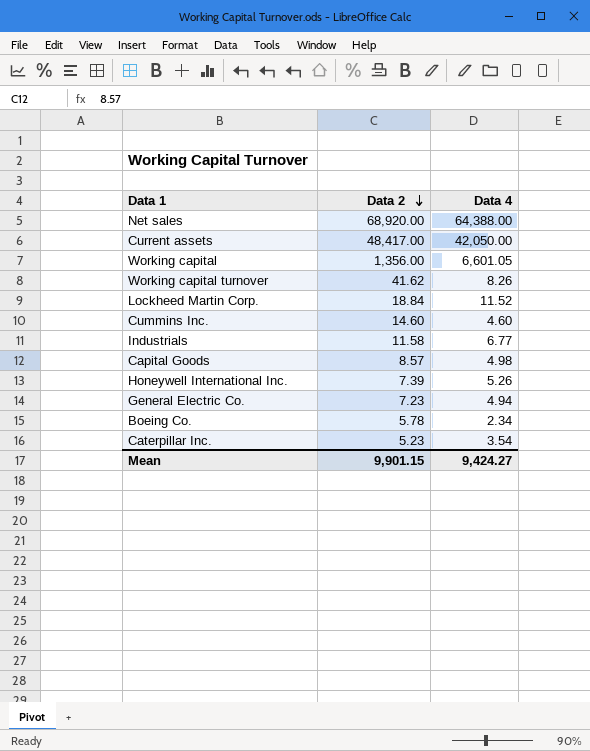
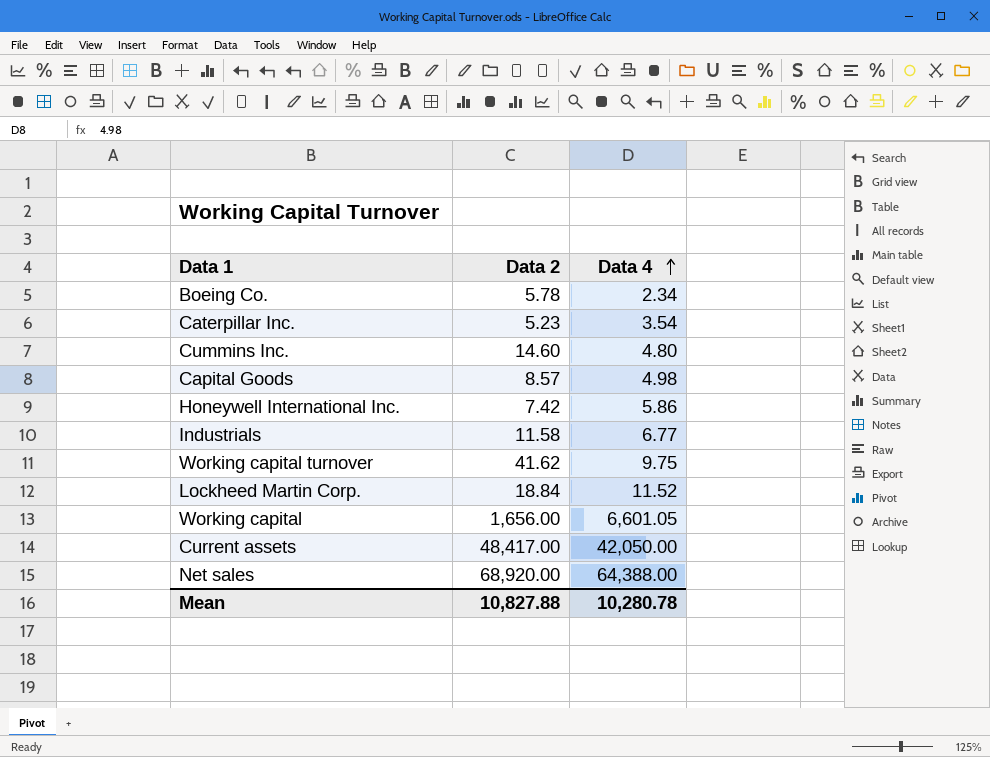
row order: Data 2 descending -> Data 4 ascending
row General Electric Co.: 7.23 | 4.94 -> none
Cummins Inc. | Data 4: 4.60 -> 4.80
Honeywell International Inc. | Data 2: 7.39 -> 7.42
Honeywell International Inc. | Data 4: 5.26 -> 5.86
Working capital turnover | Data 4: 8.26 -> 9.75
Working capital | Data 2: 1,356.00 -> 1,656.00
Mean | Data 2: 9,901.15 -> 10,827.88
Mean | Data 4: 9,424.27 -> 10,280.78

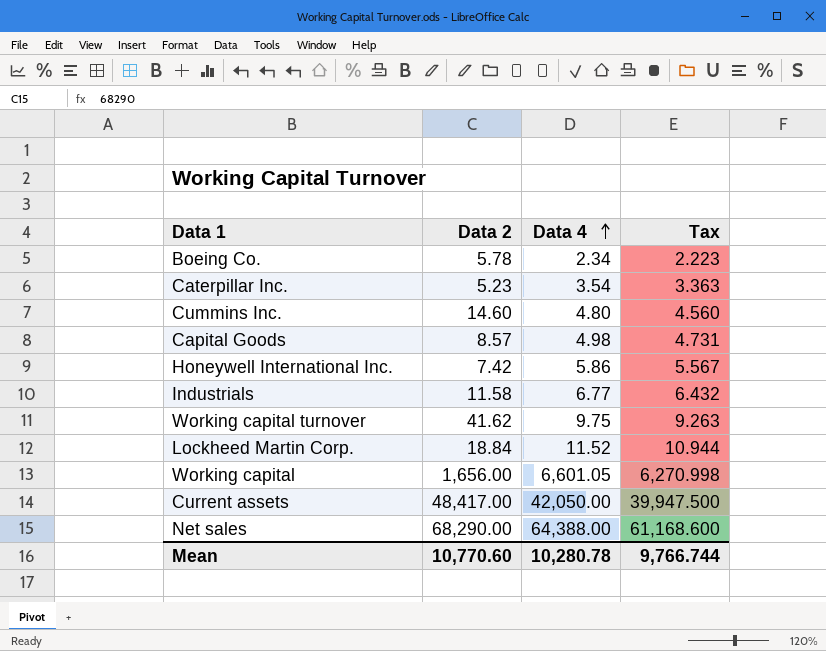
column Tax | formula: none -> [Data 4] * 0.95
Net sales | Data 2: 68,920.00 -> 68,290.00
Mean | Data 2: 10,827.88 -> 10,770.60

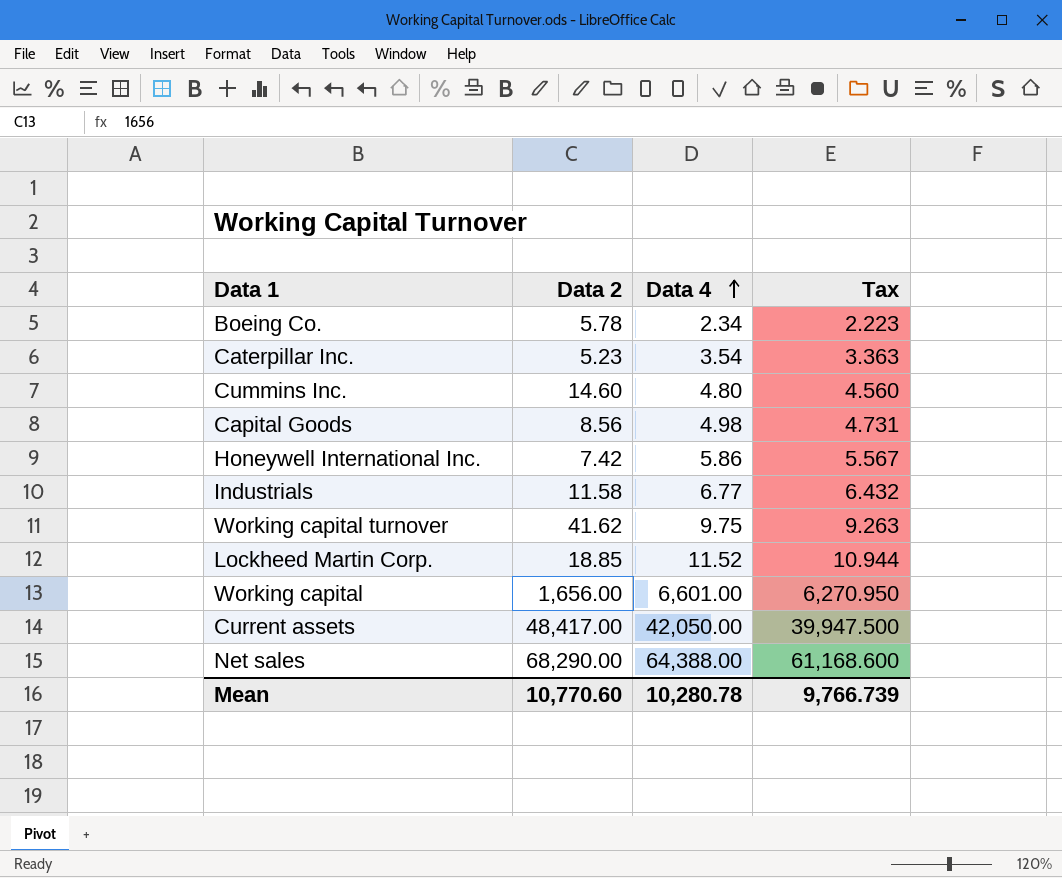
Capital Goods | Data 2: 8.57 -> 8.56
Lockheed Martin Corp. | Data 2: 18.84 -> 18.85
Working capital | Data 4: 6,601.05 -> 6,601.00
Working capital | Tax: 6,270.998 -> 6,270.950
Mean | Tax: 9,766.744 -> 9,766.739

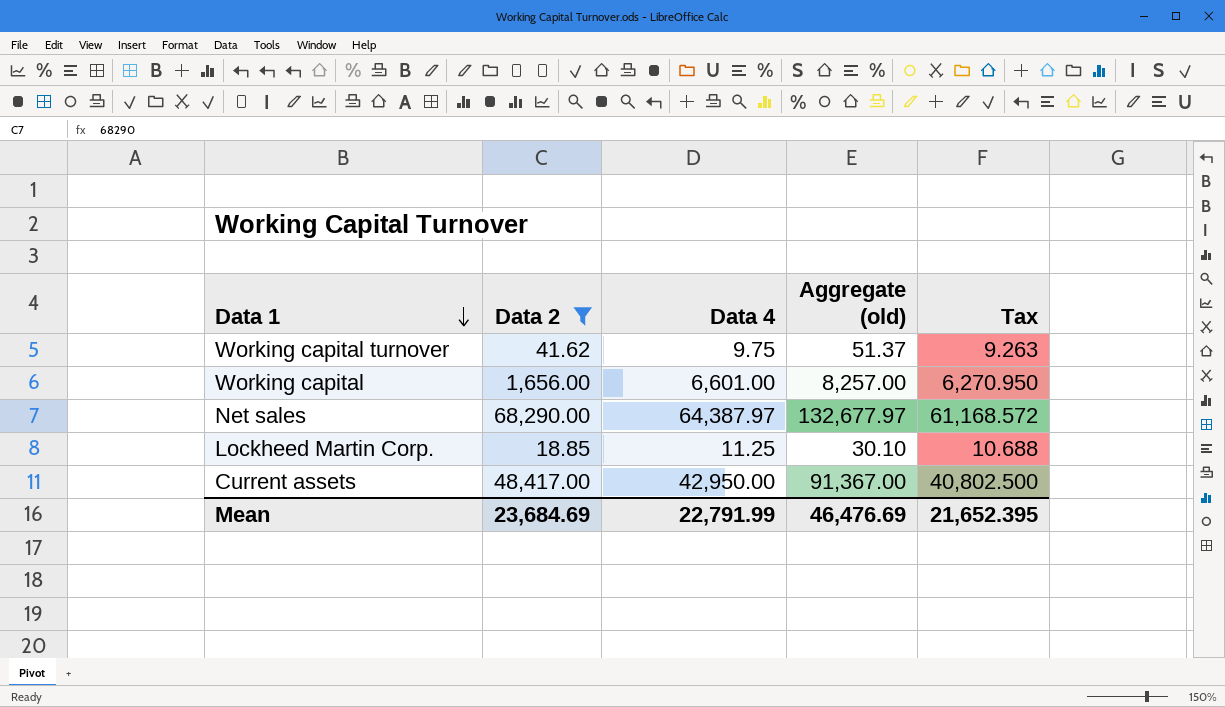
filter: none -> Data 2 >= 18.85
row order: Data 4 ascending -> Data 1 descending
column Aggregate (old) | formula: none -> [Data 2] + [Data 4]
Net sales | Data 4: 64,388.00 -> 64,387.97
Net sales | Tax: 61,168.600 -> 61,168.572
Lockheed Martin Corp. | Data 4: 11.52 -> 11.25
Lockheed Martin Corp. | Tax: 10.944 -> 10.688
Current assets | Data 4: 42,050.00 -> 42,950.00
Current assets | Tax: 39,947.500 -> 40,802.500
Mean | Data 2: 10,770.60 -> 23,684.69
Mean | Data 4: 10,280.78 -> 22,791.99
Mean | Tax: 9,766.739 -> 21,652.395

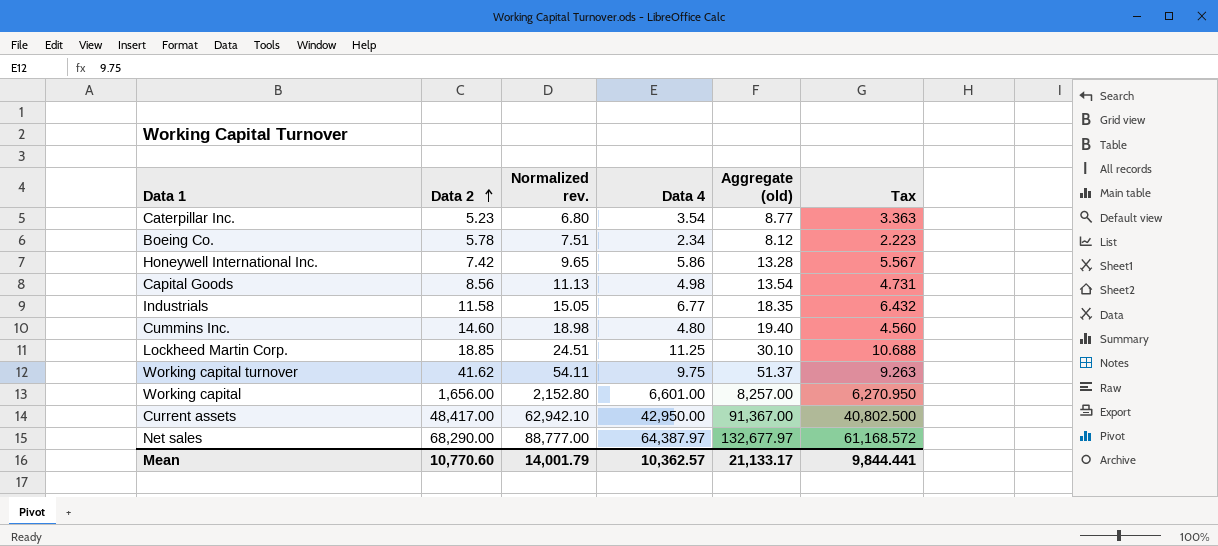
filter: Data 2 >= 18.85 -> none
row order: Data 1 descending -> Data 2 ascending
column Normalized rev. | formula: none -> [Data 2] * 1.3
Mean | Data 2: 23,684.69 -> 10,770.60
Mean | Data 4: 22,791.99 -> 10,362.57
Mean | Aggregate (old): 46,476.69 -> 21,133.17
Mean | Tax: 21,652.395 -> 9,844.441

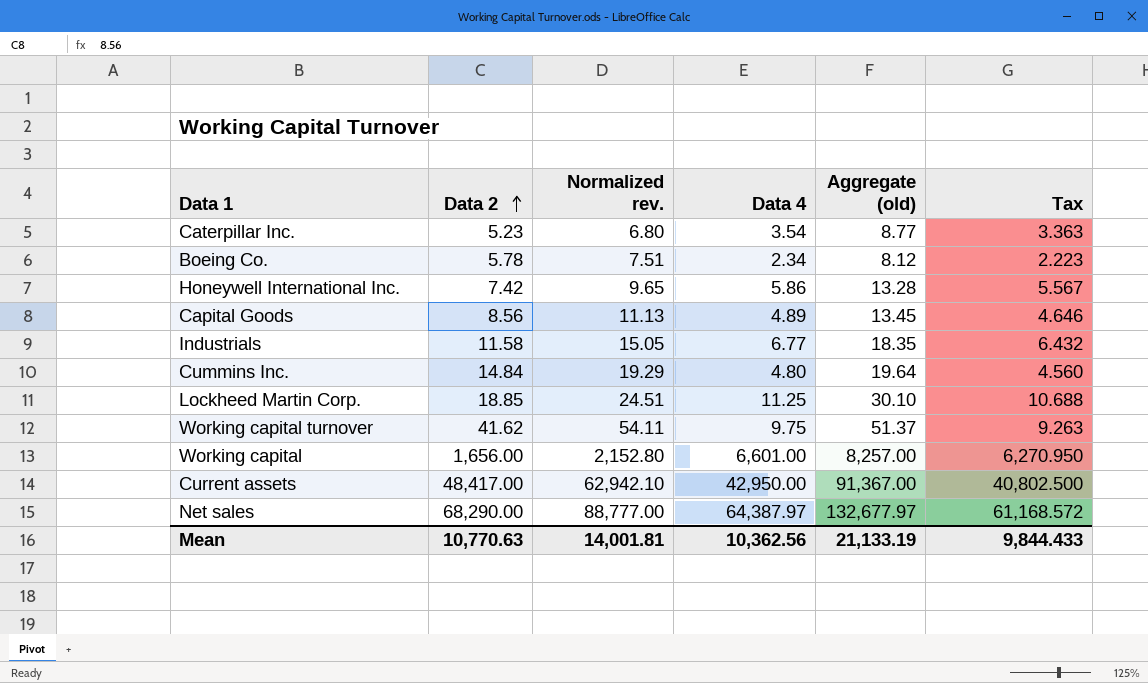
Capital Goods | Data 4: 4.98 -> 4.89
Capital Goods | Aggregate (old): 13.54 -> 13.45
Capital Goods | Tax: 4.731 -> 4.646
Cummins Inc. | Data 2: 14.60 -> 14.84
Cummins Inc. | Normalized rev.: 18.98 -> 19.29
Cummins Inc. | Aggregate (old): 19.40 -> 19.64
Mean | Data 2: 10,770.60 -> 10,770.63
Mean | Normalized rev.: 14,001.79 -> 14,001.81
Mean | Data 4: 10,362.57 -> 10,362.56
Mean | Aggregate (old): 21,133.17 -> 21,133.19
Mean | Tax: 9,844.441 -> 9,844.433

